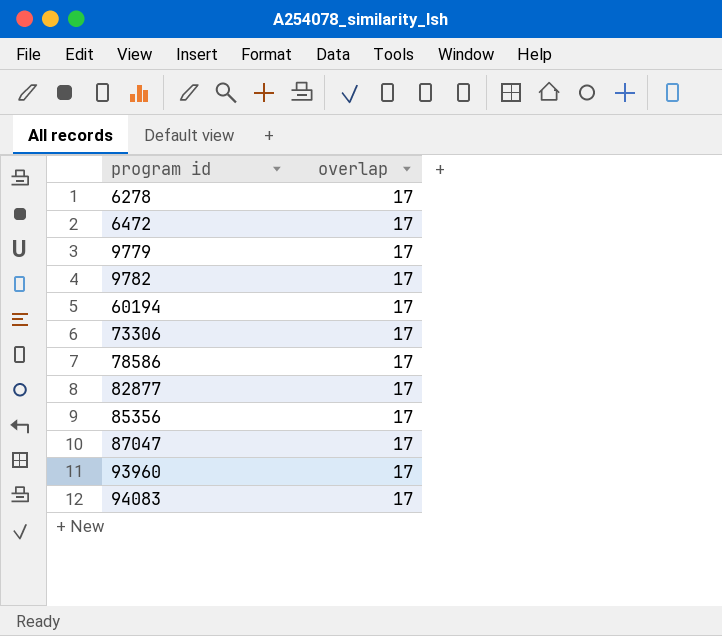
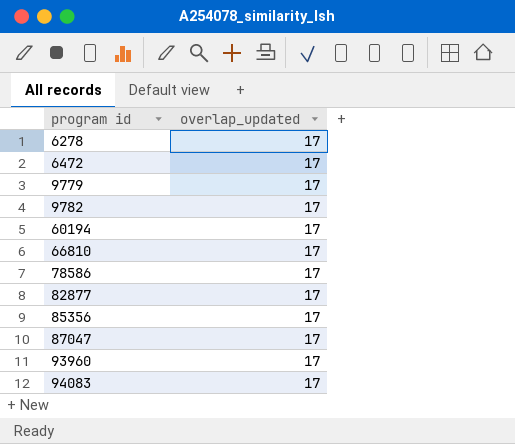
column name: overlap -> overlap_updated
row 73306: 17 -> none
row 66810: none -> 17

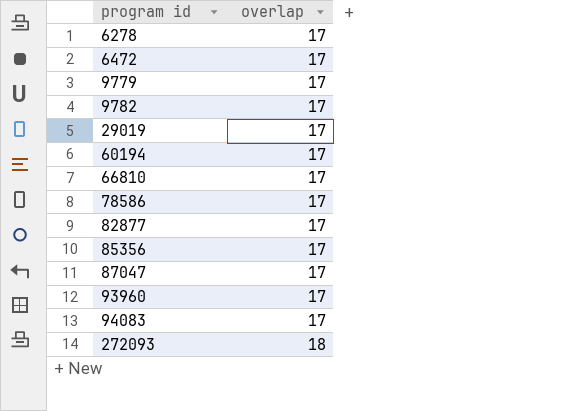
column name: overlap_updated -> overlap
row 29019: none -> 17
row 272093: none -> 18

